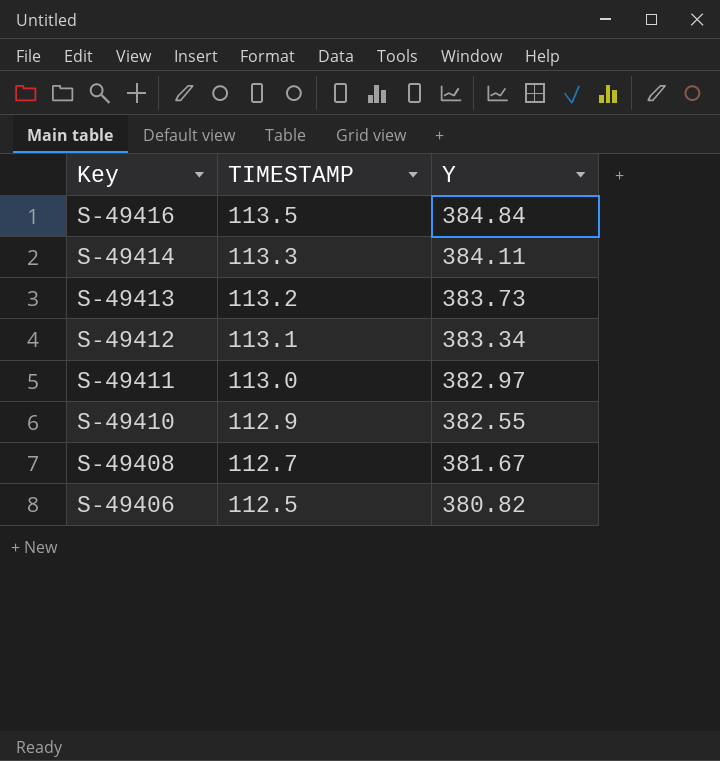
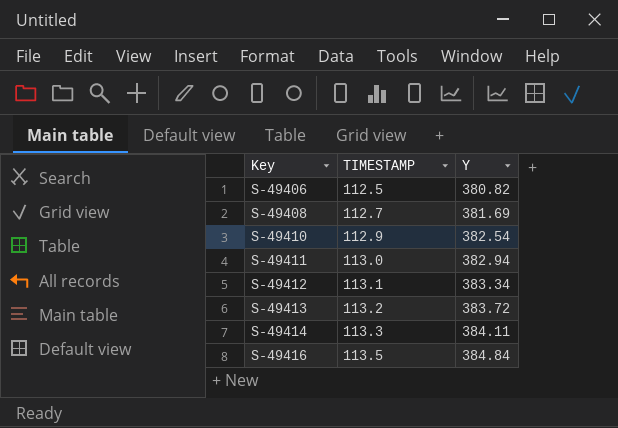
row order: Key descending -> Key ascending
S-49408 | Y: 381.67 -> 381.69
S-49410 | Y: 382.55 -> 382.54
S-49411 | Y: 382.97 -> 382.94
S-49413 | Y: 383.73 -> 383.72

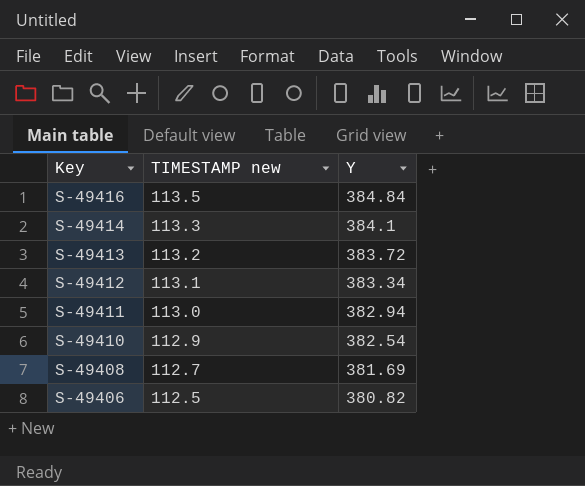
row order: Key ascending -> Key descending
column name: TIMESTAMP -> TIMESTAMP new
S-49414 | Y: 384.11 -> 384.1

